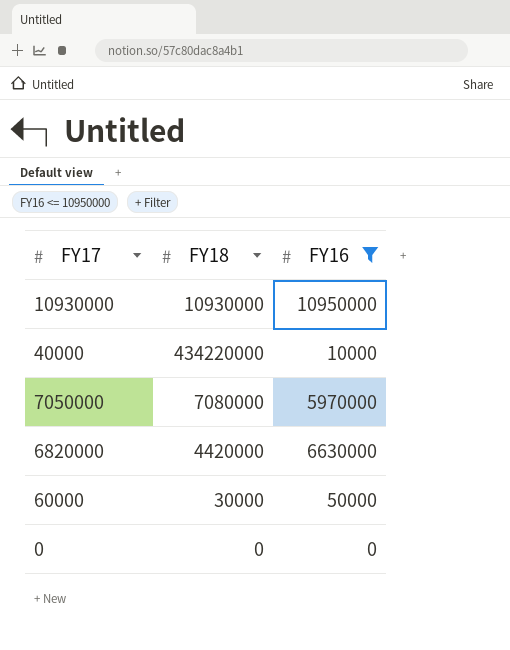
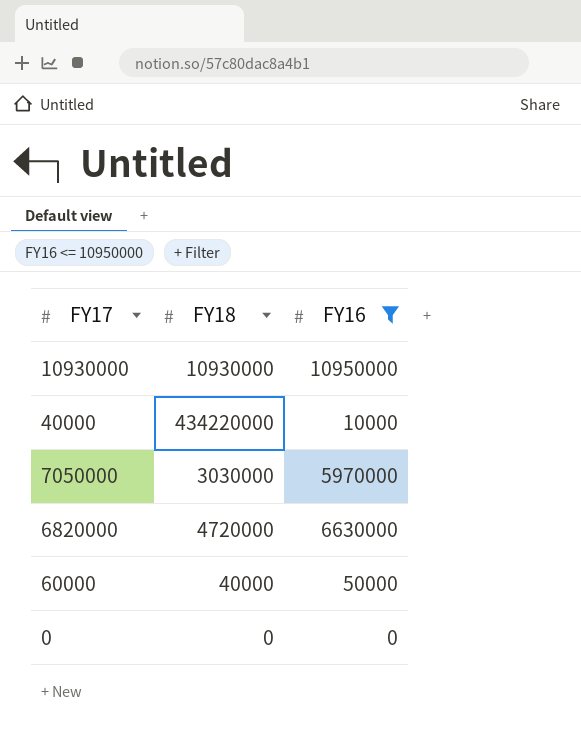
7050000 | FY18: 7080000 -> 3030000
6820000 | FY18: 4420000 -> 4720000
60000 | FY18: 30000 -> 40000

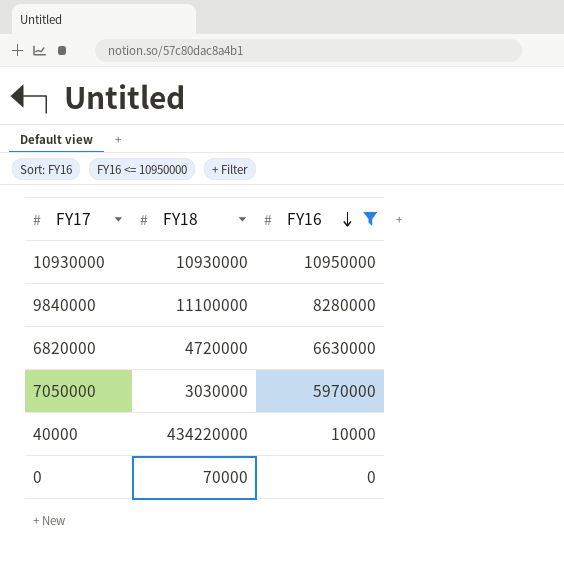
row order: none -> FY16 descending
row 60000: 40000 | 50000 -> none
row 9840000: none -> 11100000 | 8280000
0 | FY18: 0 -> 70000

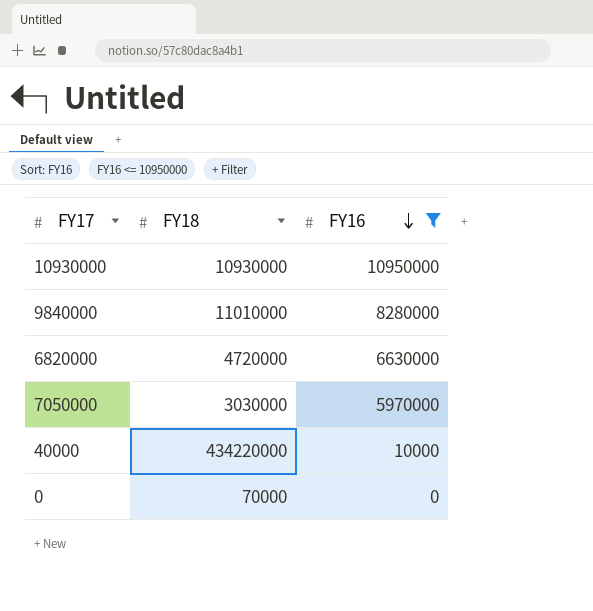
9840000 | FY18: 11100000 -> 11010000

